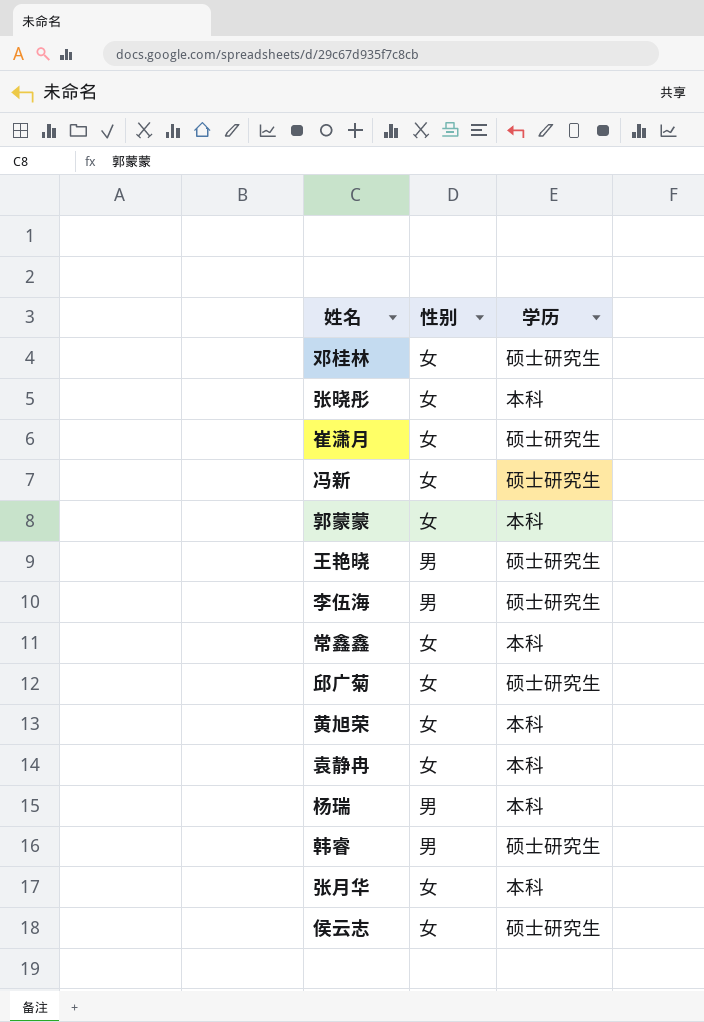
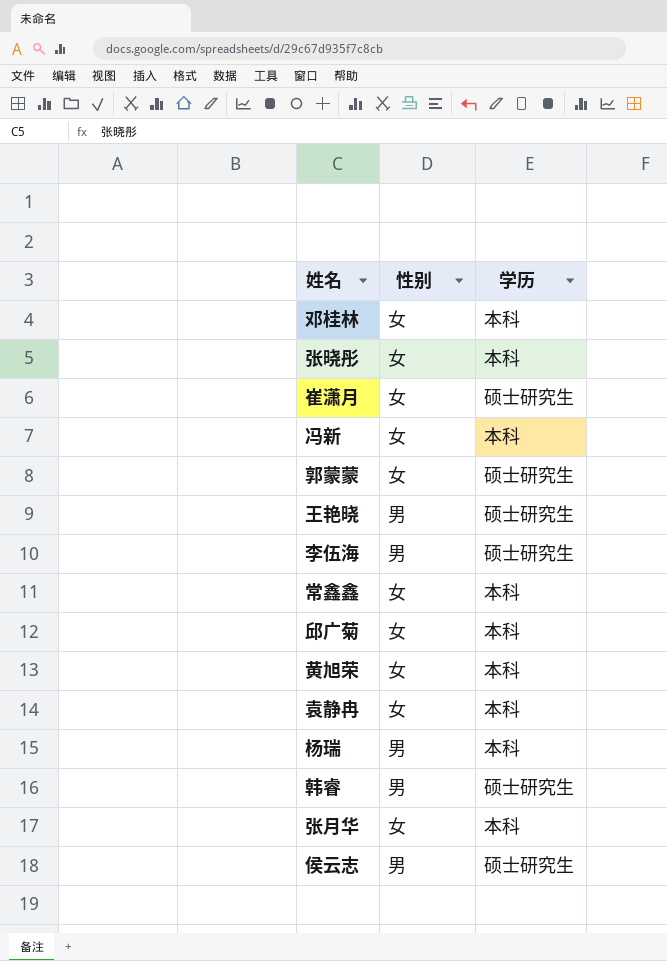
邓桂林 | 学历: 硕士研究生 -> 本科
冯新 | 学历: 硕士研究生 -> 本科
郭蒙蒙 | 学历: 本科 -> 硕士研究生
邱广菊 | 学历: 硕士研究生 -> 本科
侯云志 | 性别: 女 -> 男

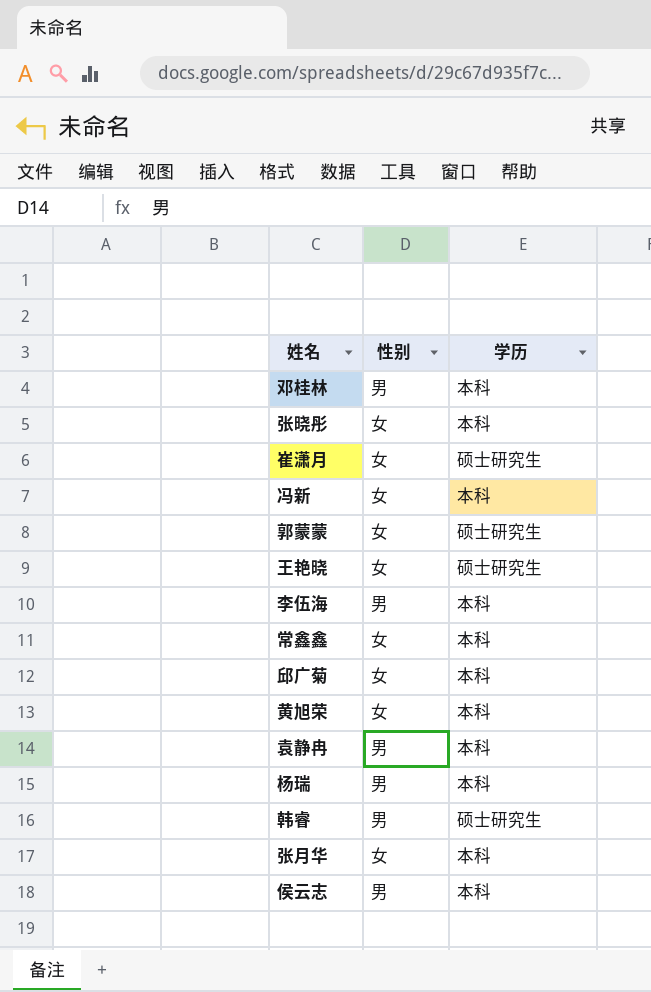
邓桂林 | 性别: 女 -> 男
王艳晓 | 性别: 男 -> 女
李伍海 | 学历: 硕士研究生 -> 本科
袁静冉 | 性别: 女 -> 男
侯云志 | 学历: 硕士研究生 -> 本科

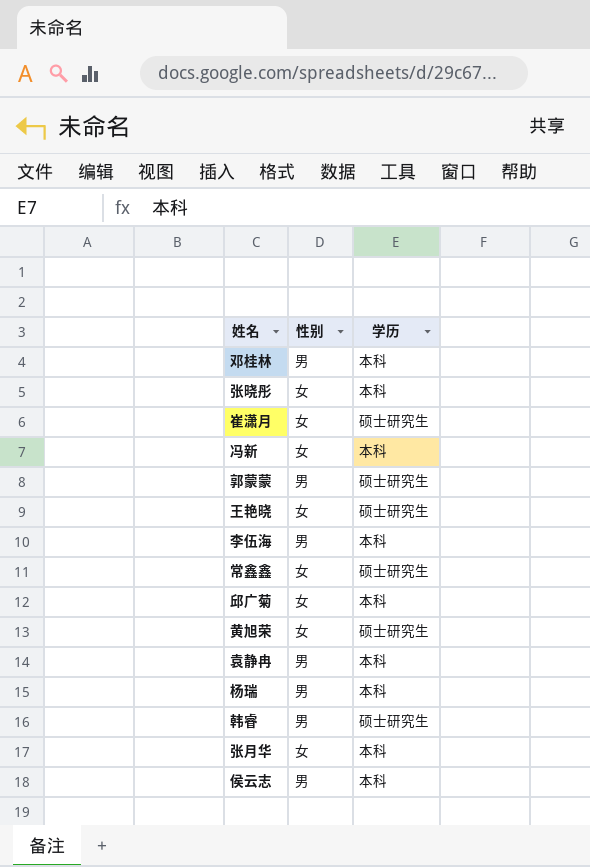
郭蒙蒙 | 性别: 女 -> 男
常鑫鑫 | 学历: 本科 -> 硕士研究生
黄旭荣 | 学历: 本科 -> 硕士研究生

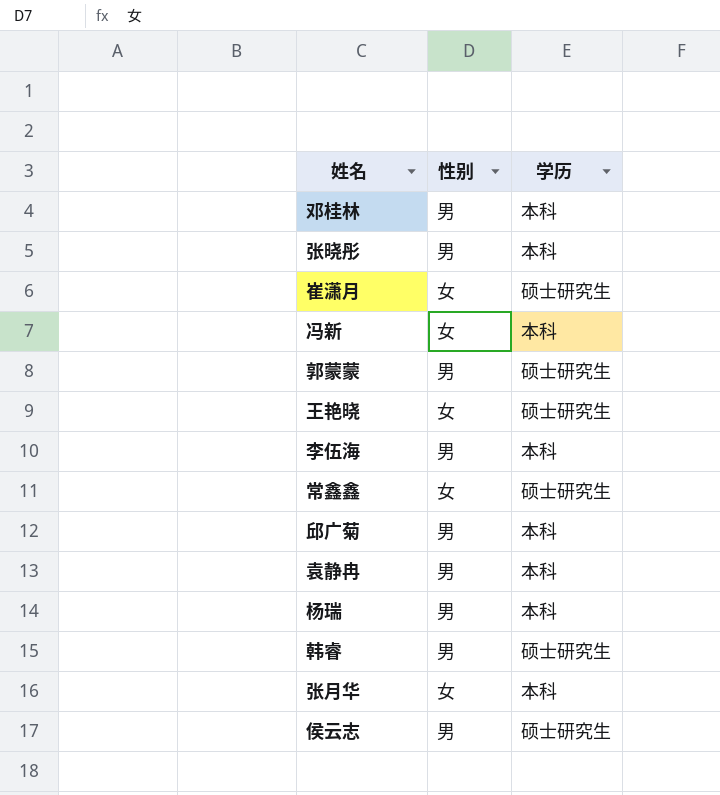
row 黄旭荣: 女 | 硕士研究生 -> none
张晓彤 | 性别: 女 -> 男
邱广菊 | 性别: 女 -> 男
侯云志 | 学历: 本科 -> 硕士研究生

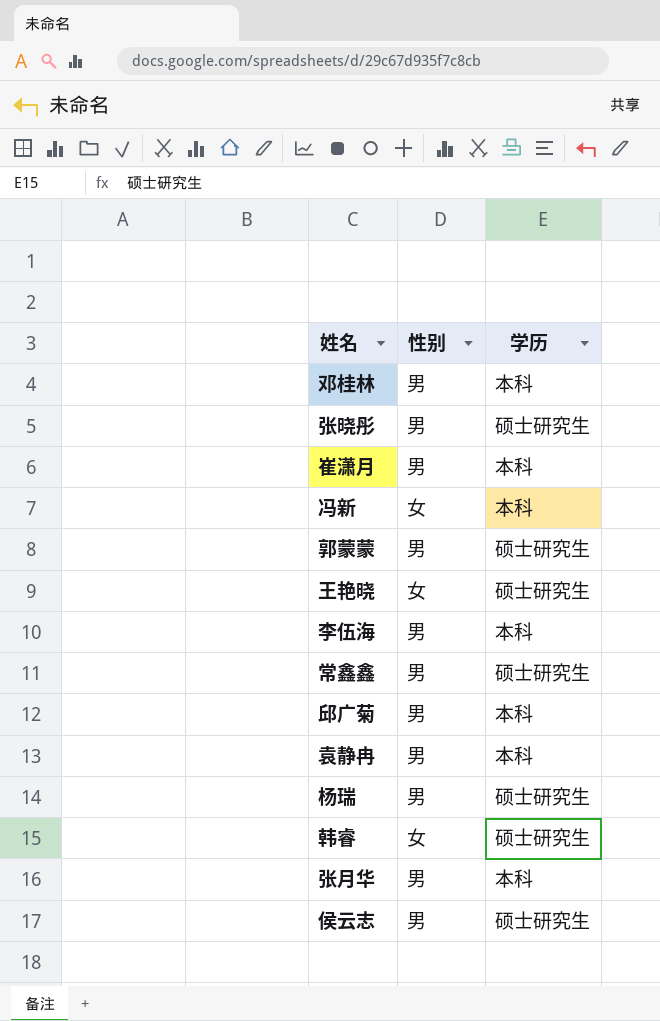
张晓彤 | 学历: 本科 -> 硕士研究生
崔潇月 | 性别: 女 -> 男
崔潇月 | 学历: 硕士研究生 -> 本科
常鑫鑫 | 性别: 女 -> 男
杨瑞 | 学历: 本科 -> 硕士研究生
韩睿 | 性别: 男 -> 女
张月华 | 性别: 女 -> 男

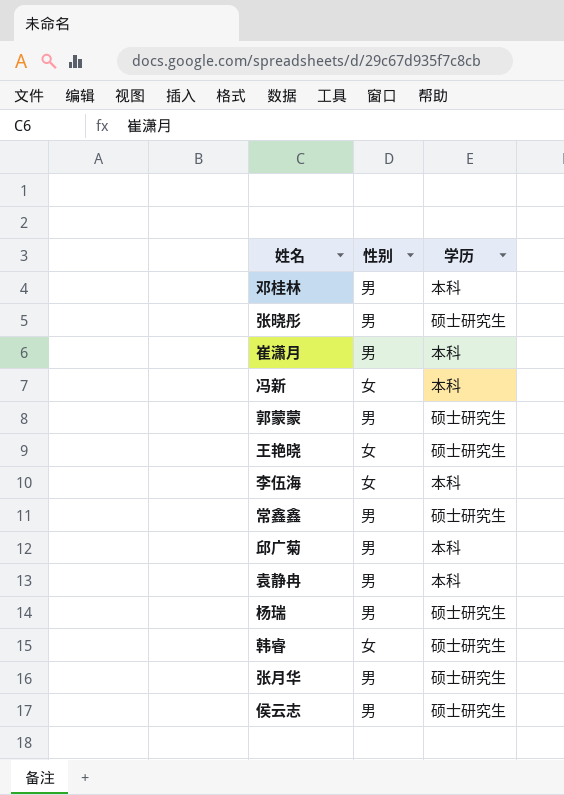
李伍海 | 性别: 男 -> 女
张月华 | 学历: 本科 -> 硕士研究生

